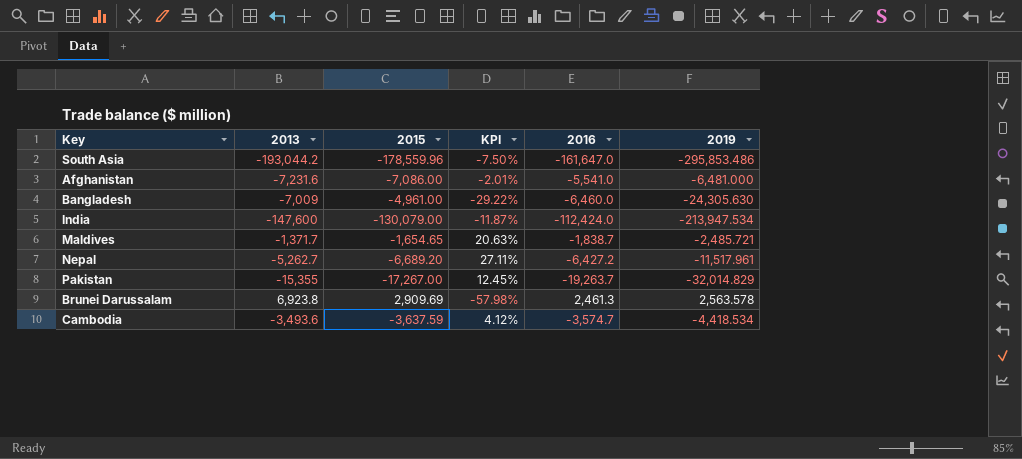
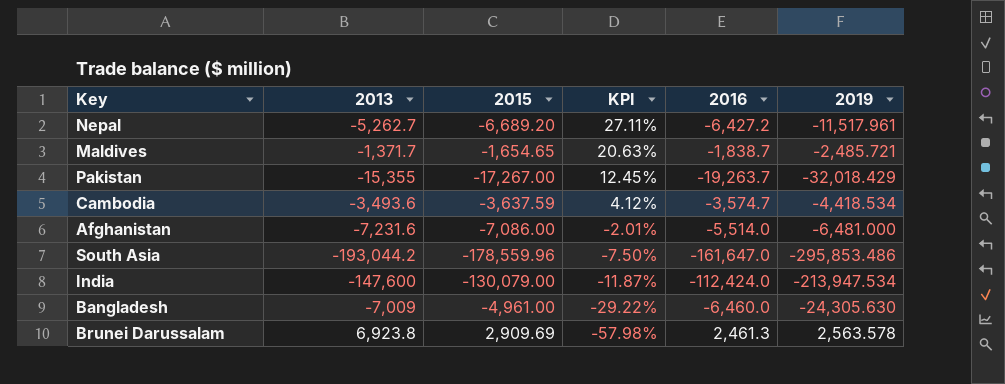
row order: none -> KPI descending
Pakistan | 2019: -32,014.829 -> -32,018.429
Afghanistan | 2016: -5,541.0 -> -5,514.0

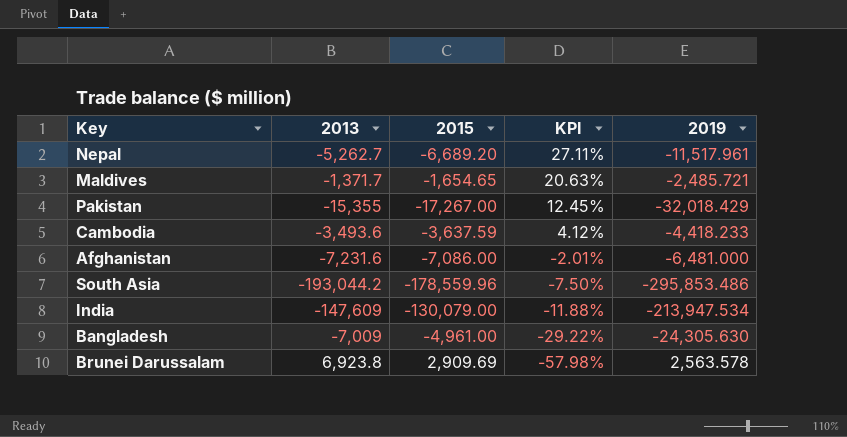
column 2016 | position: 5 -> none
Cambodia | 2019: -4,418.534 -> -4,418.233
India | 2013: -147,600 -> -147,609
India | KPI: -11.87% -> -11.88%

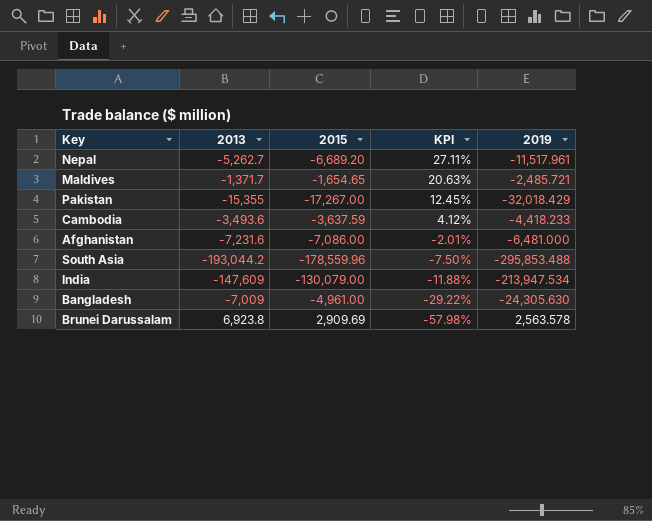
South Asia | 2019: -295,853.486 -> -295,853.488

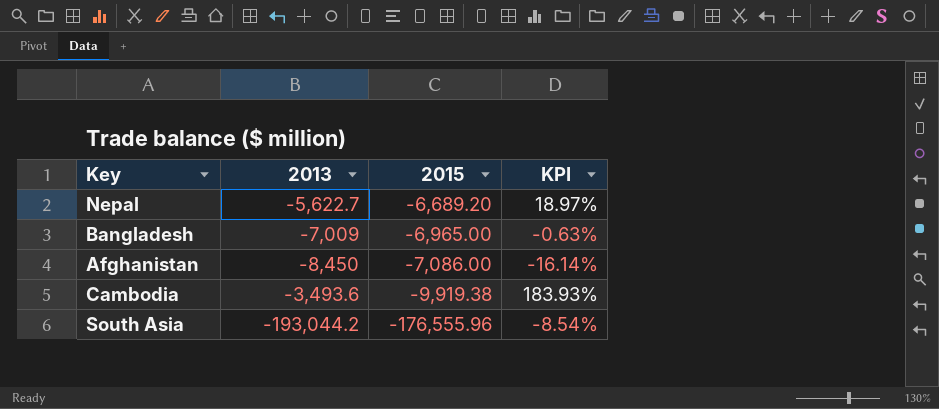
row order: KPI descending -> 2015 descending
column 2019 | position: 5 -> none
row Maldives: -1,371.7 | -1,654.65 | 20.63% | -2,485.721 -> none
row Pakistan: -15,355 | -17,267.00 | 12.45% | -32,018.429 -> none
row India: -147,609 | -130,079.00 | -11.88% | -213,947.534 -> none
row Brunei Darussalam: 6,923.8 | 2,909.69 | -57.98% | 2,563.578 -> none
Nepal | 2013: -5,262.7 -> -5,622.7
Nepal | KPI: 27.11% -> 18.97%
Bangladesh | 2015: -4,961.00 -> -6,965.00
Bangladesh | KPI: -29.22% -> -0.63%
Afghanistan | 2013: -7,231.6 -> -8,450
Afghanistan | KPI: -2.01% -> -16.14%
Cambodia | 2015: -3,637.59 -> -9,919.38
Cambodia | KPI: 4.12% -> 183.93%
South Asia | 2015: -178,559.96 -> -176,555.96
South Asia | KPI: -7.50% -> -8.54%

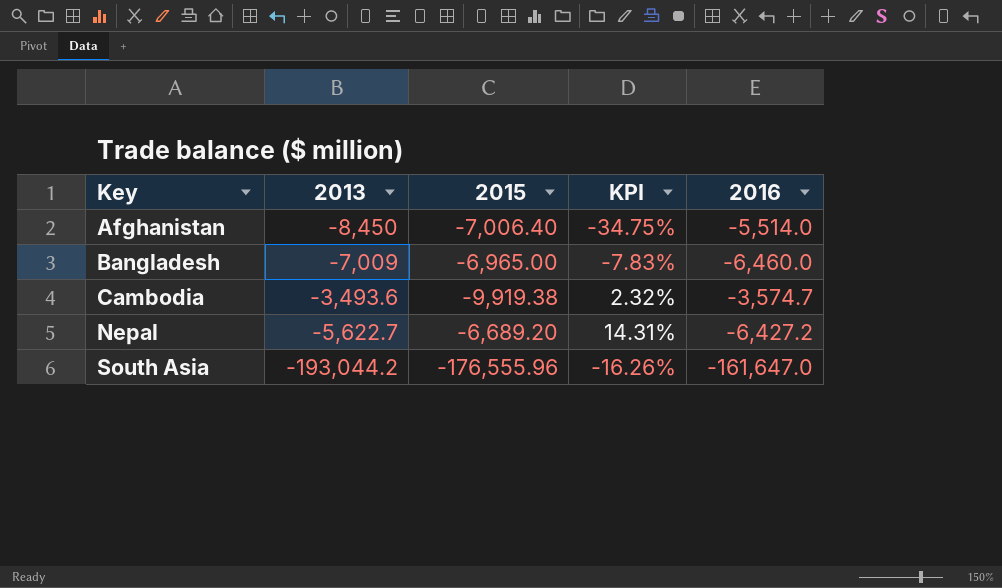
row order: 2015 descending -> Key ascending
column KPI | formula: ([2015] - [2013]) / [2013] -> ([2016] - [2013]) / [2013]
column 2016 | position: none -> 5
Afghanistan | 2015: -7,086.00 -> -7,006.40

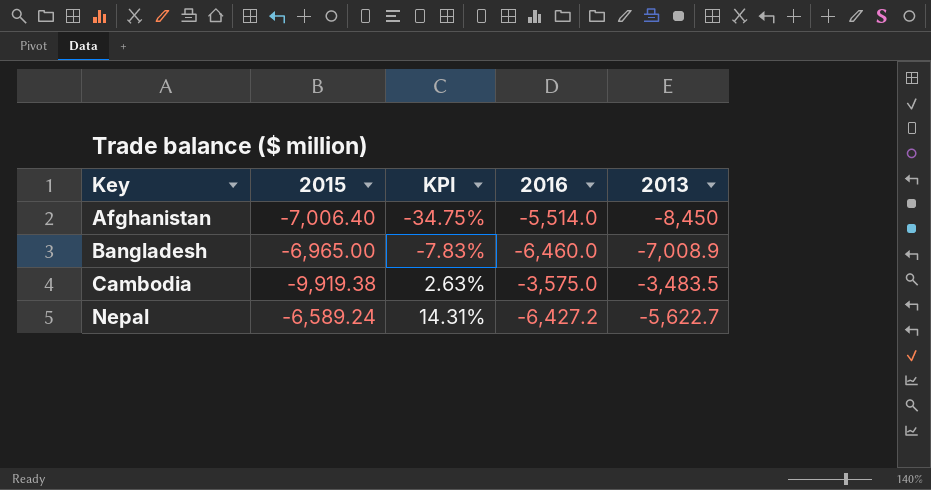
column 2013 | position: 2 -> 5
row South Asia: -193,044.2 | -176,555.96 | -16.26% | -161,647.0 -> none
Bangladesh | 2013: -7,009 -> -7,008.9
Cambodia | KPI: 2.32% -> 2.63%
Cambodia | 2016: -3,574.7 -> -3,575.0
Cambodia | 2013: -3,493.6 -> -3,483.5
Nepal | 2015: -6,689.20 -> -6,589.24

